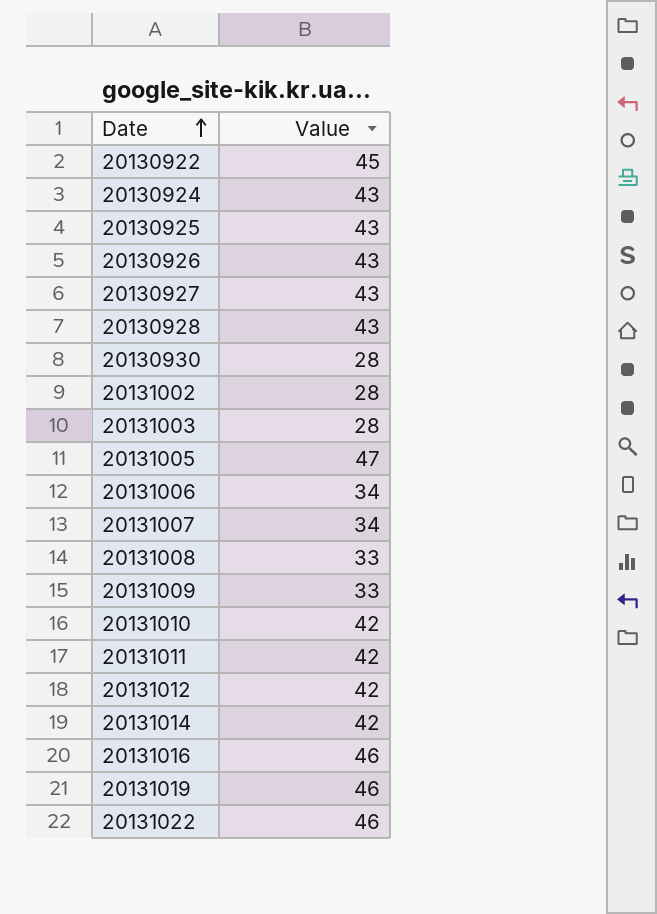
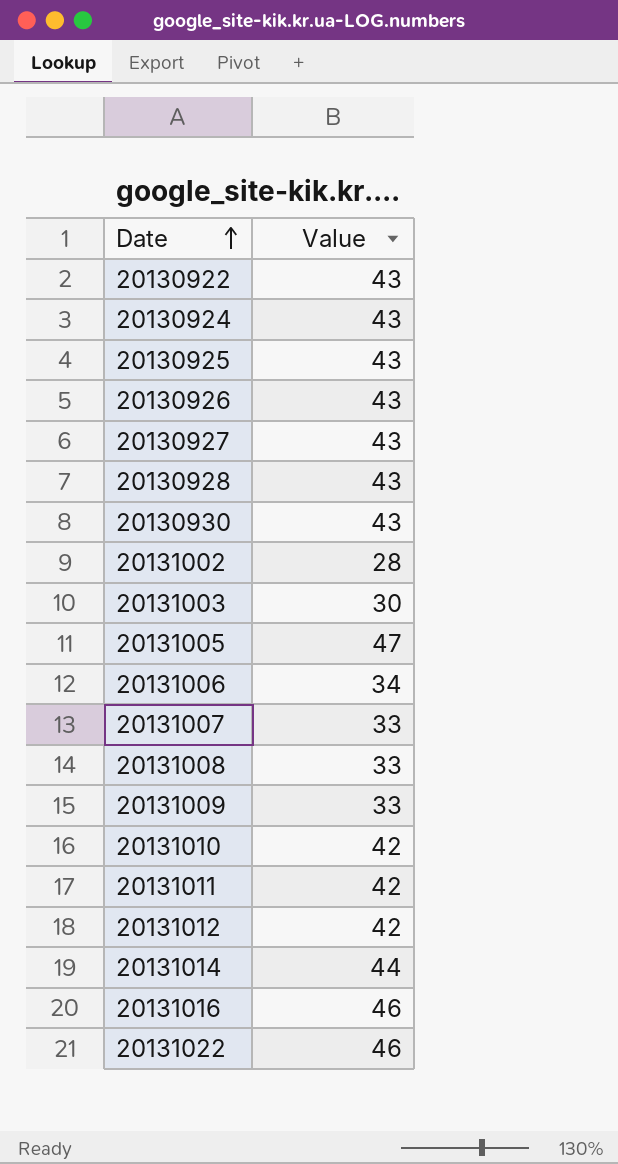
row 20131019: 46 -> none
20130922 | Value: 45 -> 43
20130930 | Value: 28 -> 43
20131003 | Value: 28 -> 30
20131007 | Value: 34 -> 33
20131014 | Value: 42 -> 44

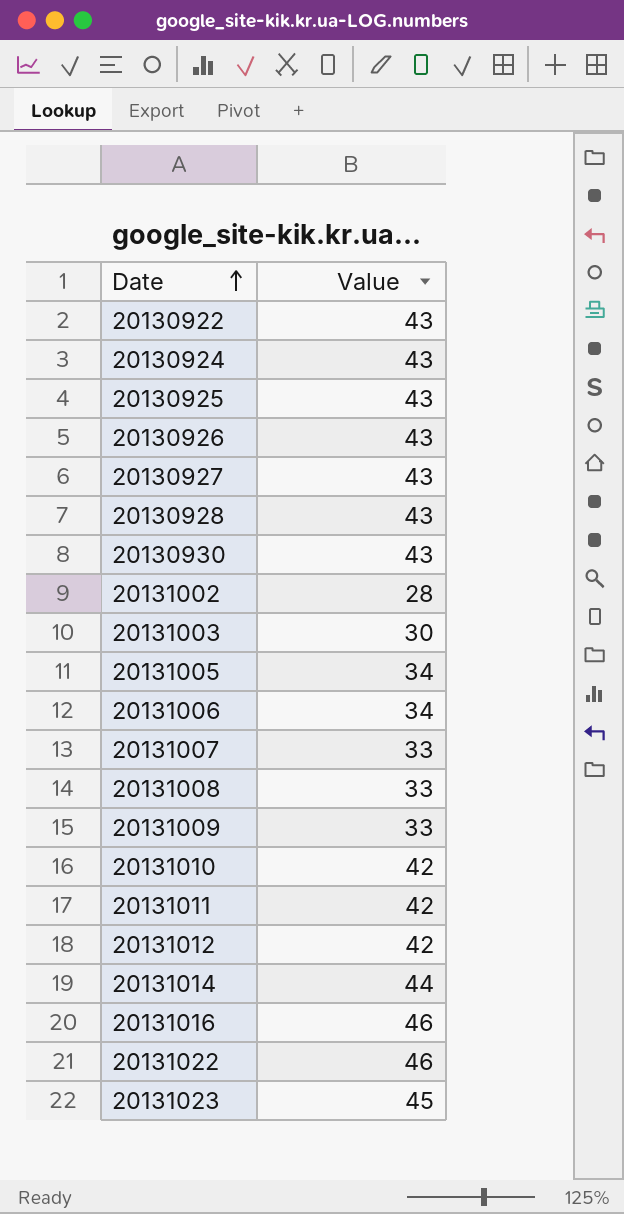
20131005 | Value: 47 -> 34
row 20131023: none -> 45

